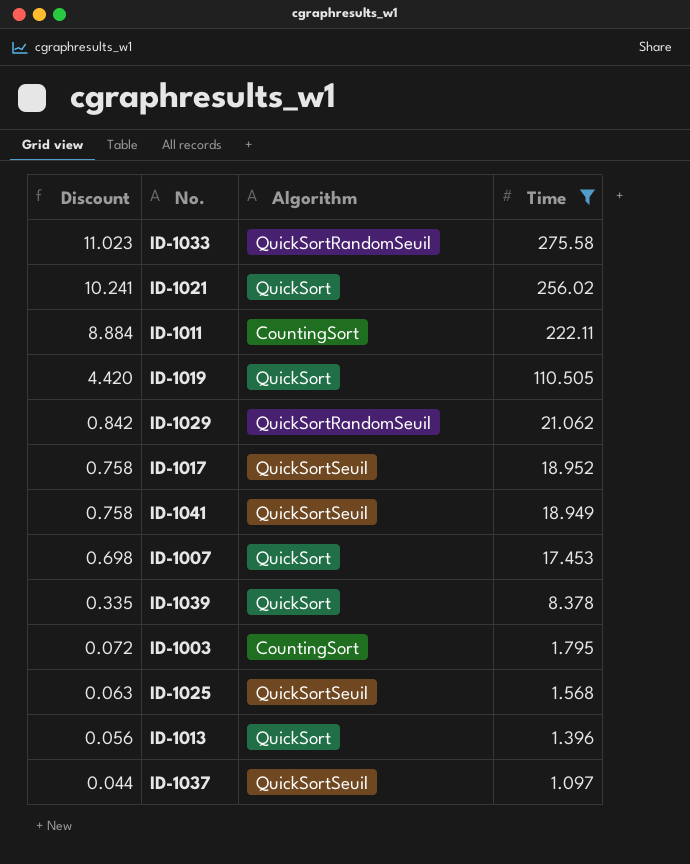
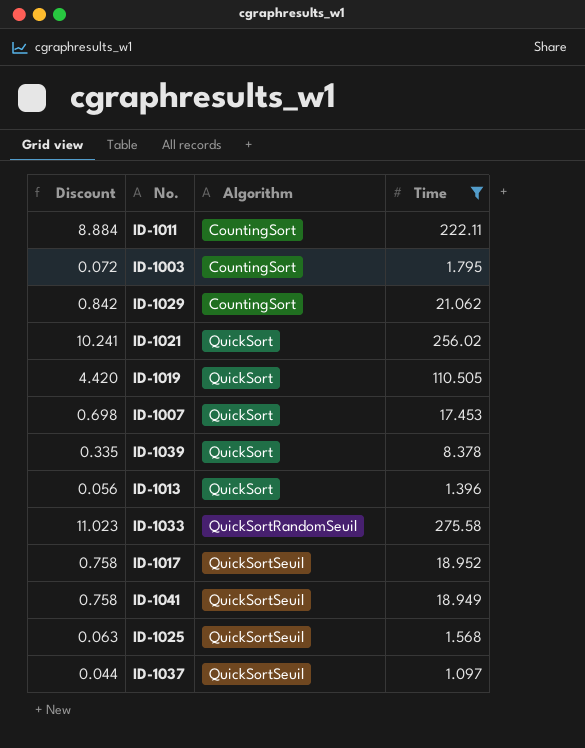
row order: Discount descending -> Algorithm ascending
ID-1029 | Algorithm: QuickSortRandomSeuil -> CountingSort

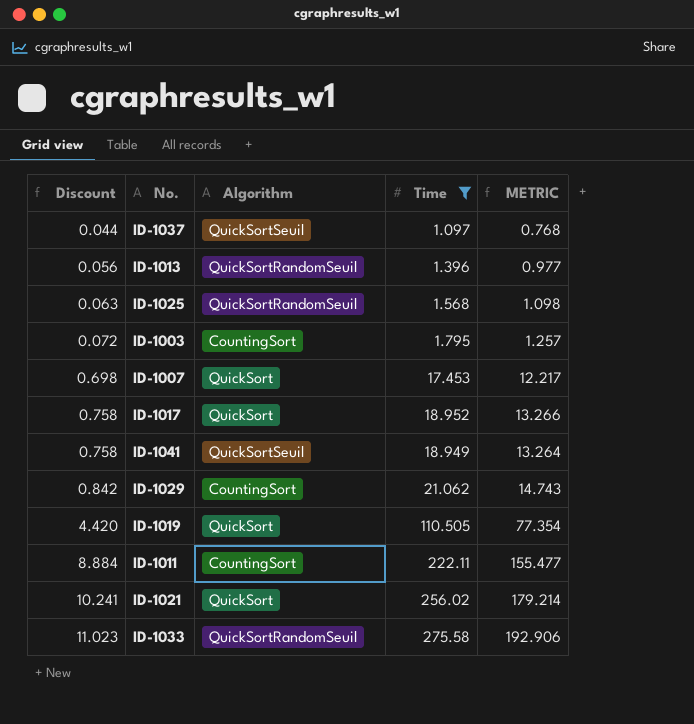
row order: Algorithm ascending -> Discount ascending
column METRIC | formula: none -> [Time] * 0.7
row ID-1039: 0.335 | QuickSort | 8.378 -> none
ID-1013 | Algorithm: QuickSort -> QuickSortRandomSeuil
ID-1025 | Algorithm: QuickSortSeuil -> QuickSortRandomSeuil
ID-1017 | Algorithm: QuickSortSeuil -> QuickSort

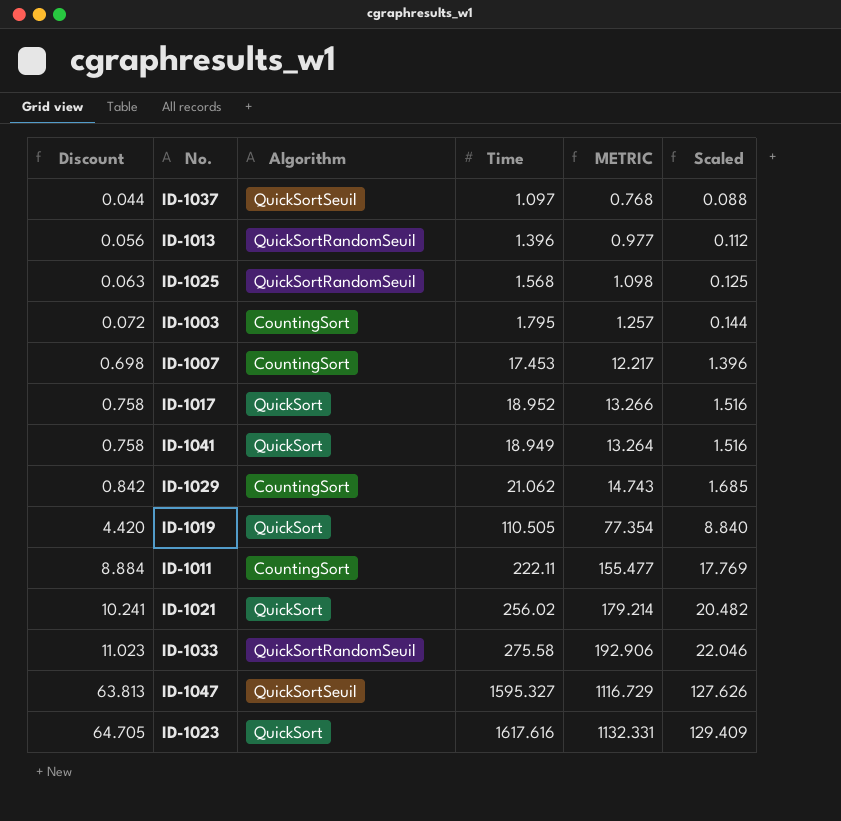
filter: Time <= 275.58 -> none
column Scaled | formula: none -> [Time] * 0.08
ID-1007 | Algorithm: QuickSort -> CountingSort
ID-1041 | Algorithm: QuickSortSeuil -> QuickSort

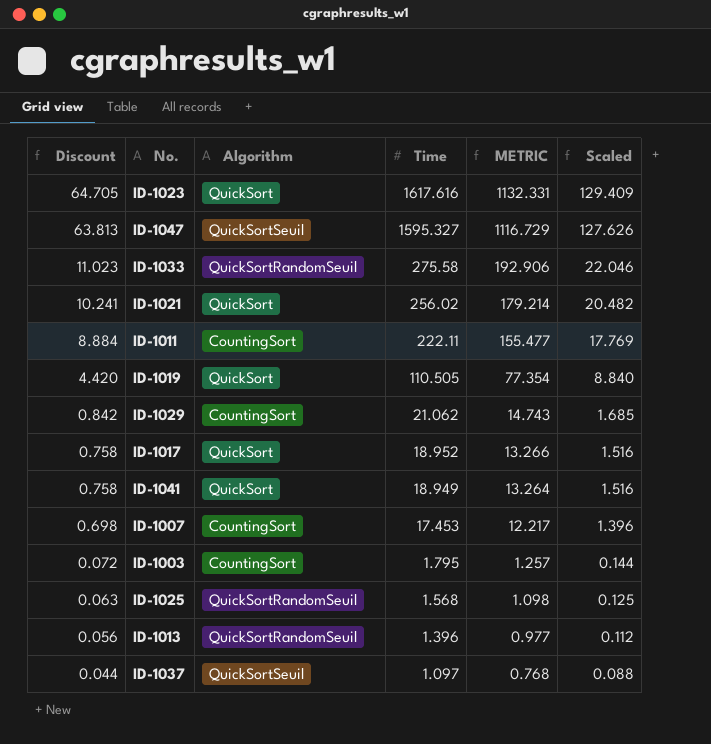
row order: Discount ascending -> Discount descending

